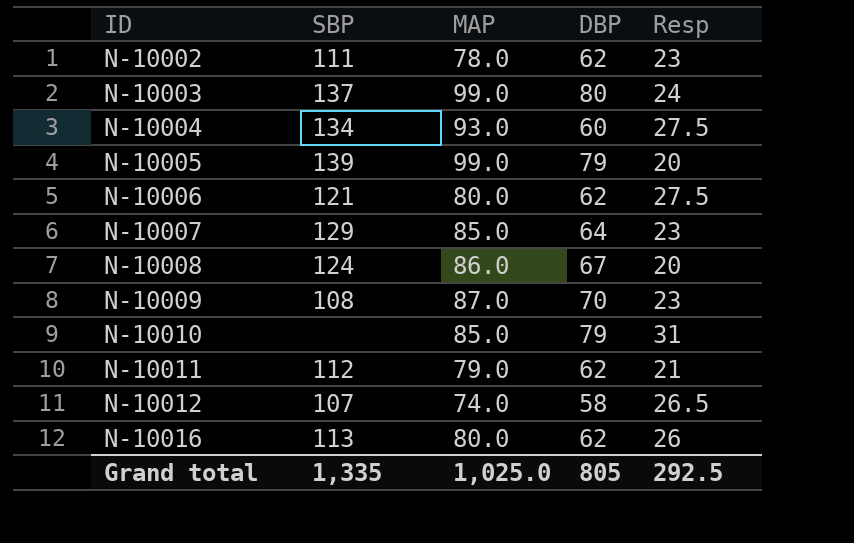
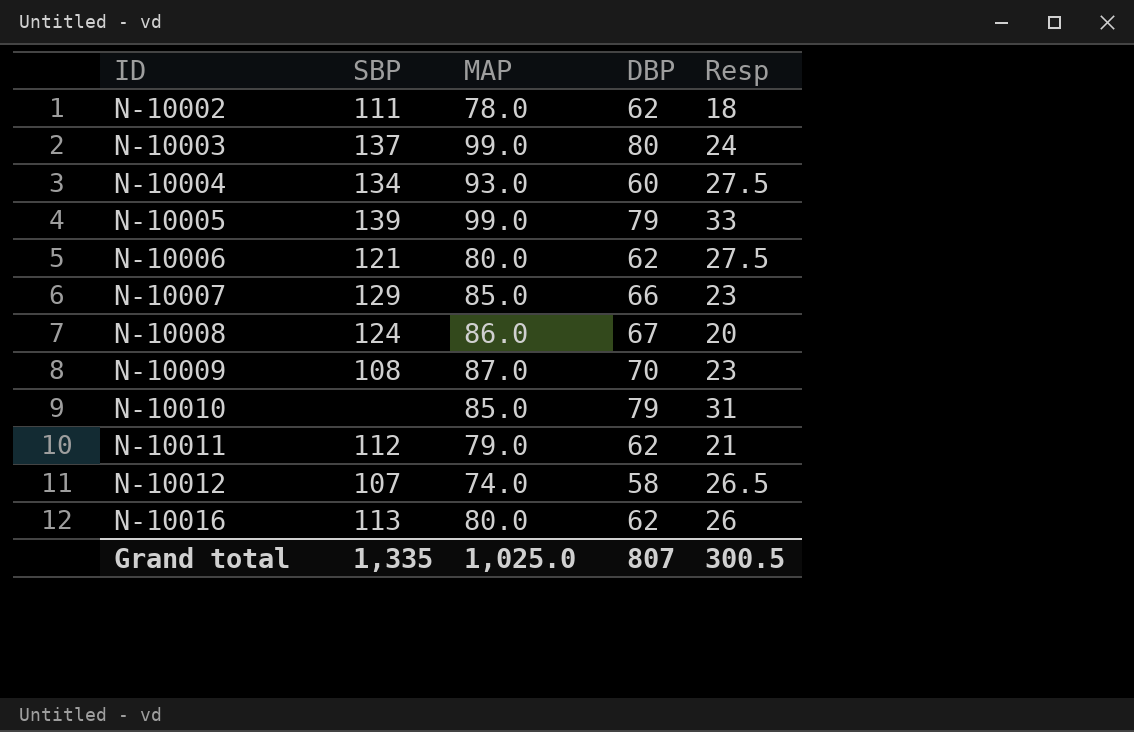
N-10002 | Resp: 23 -> 18
N-10005 | Resp: 20 -> 33
N-10007 | DBP: 64 -> 66
Grand total | DBP: 805 -> 807
Grand total | Resp: 292.5 -> 300.5

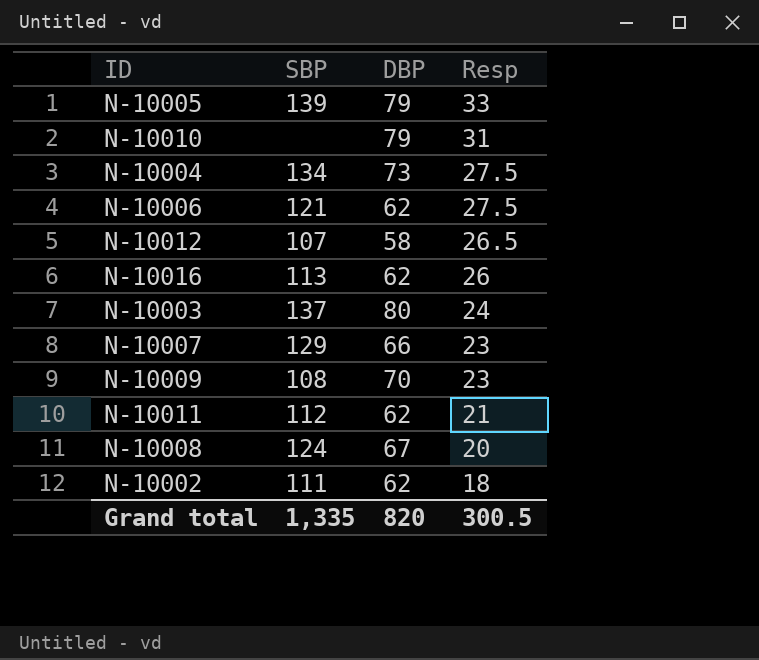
row order: ID ascending -> Resp descending
column MAP | position: 3 -> none
N-10004 | DBP: 60 -> 73
Grand total | DBP: 807 -> 820

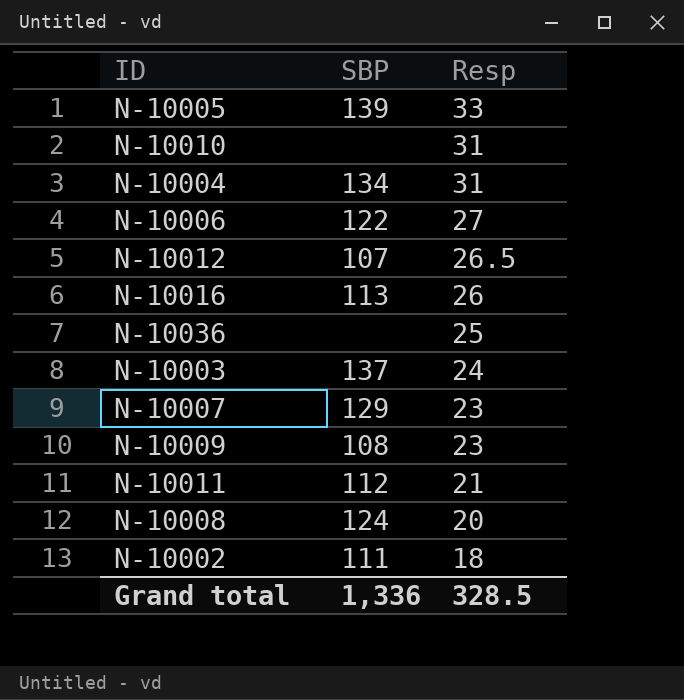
column DBP | position: 3 -> none
N-10004 | Resp: 27.5 -> 31
N-10006 | SBP: 121 -> 122
N-10006 | Resp: 27.5 -> 27
row N-10036: none -> none | 25
Grand total | SBP: 1,335 -> 1,336
Grand total | Resp: 300.5 -> 328.5

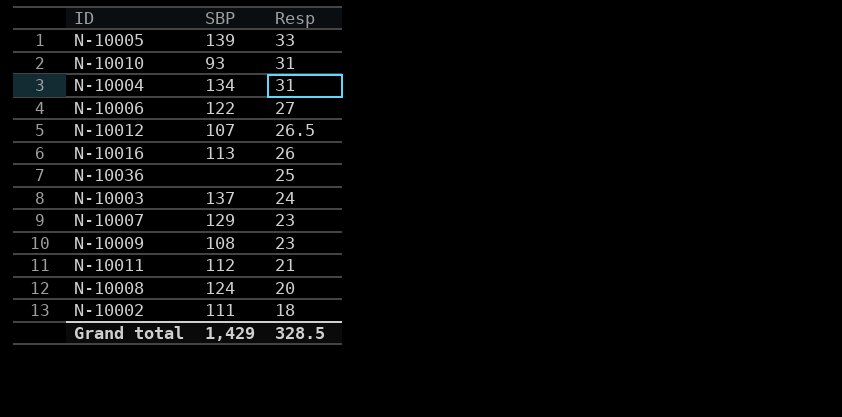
N-10010 | SBP: none -> 93
Grand total | SBP: 1,336 -> 1,429

